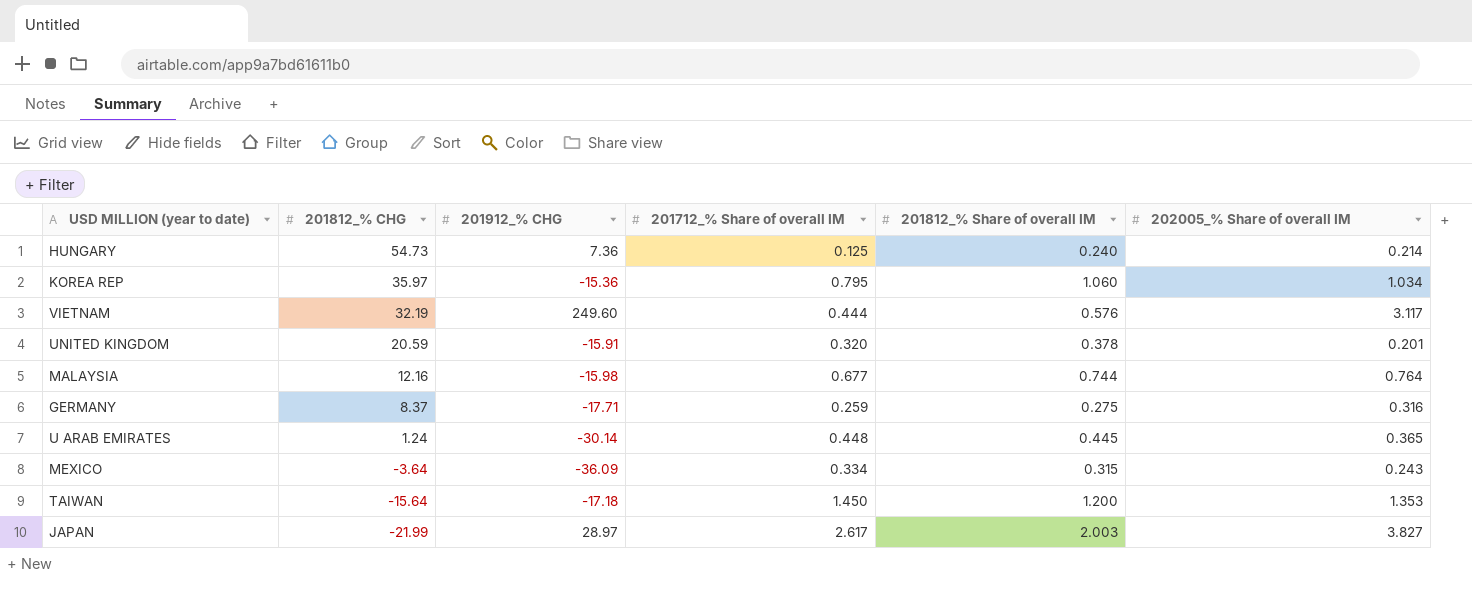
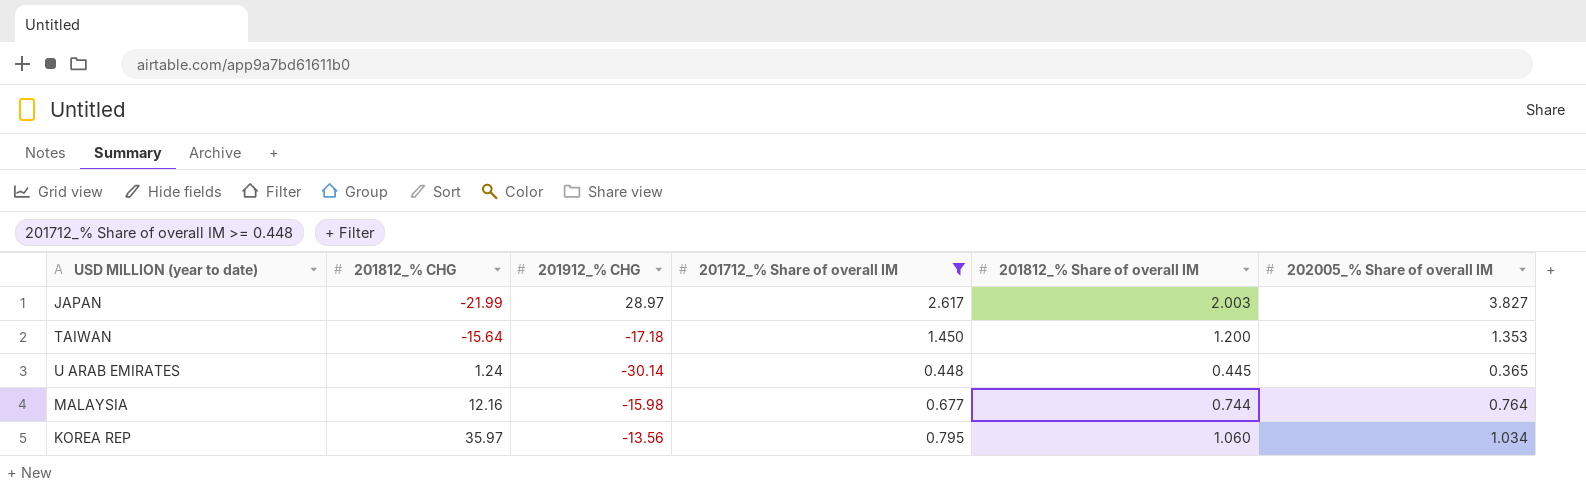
filter: none -> 201712_% Share of overall IM >= 0.448
row order: 201812_% CHG descending -> 201812_% CHG ascending
KOREA REP | 201912_% CHG: -15.36 -> -13.56

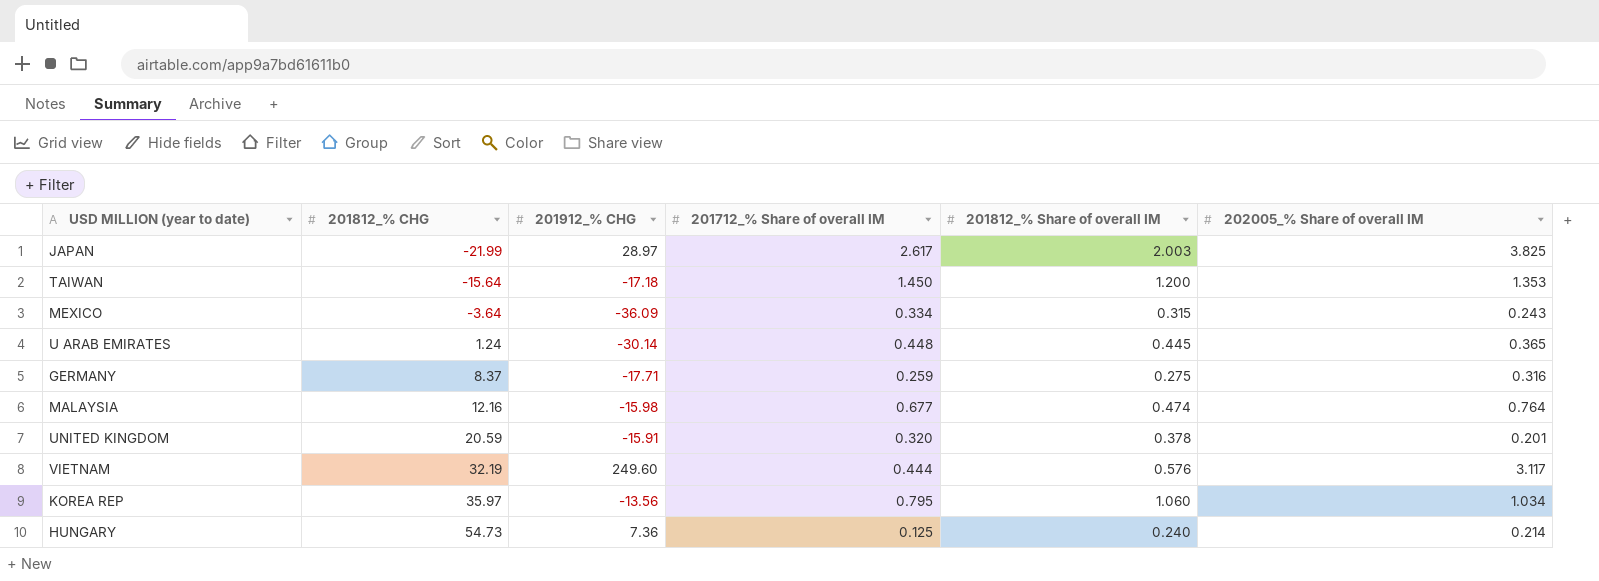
filter: 201712_% Share of overall IM >= 0.448 -> none
JAPAN | 202005_% Share of overall IM: 3.827 -> 3.825
MALAYSIA | 201812_% Share of overall IM: 0.744 -> 0.474

